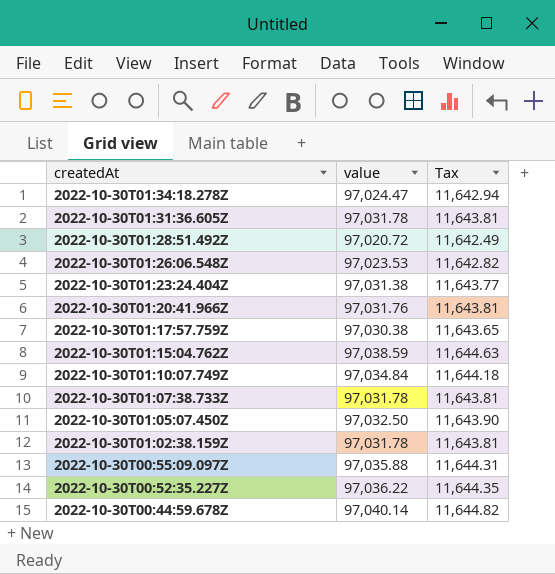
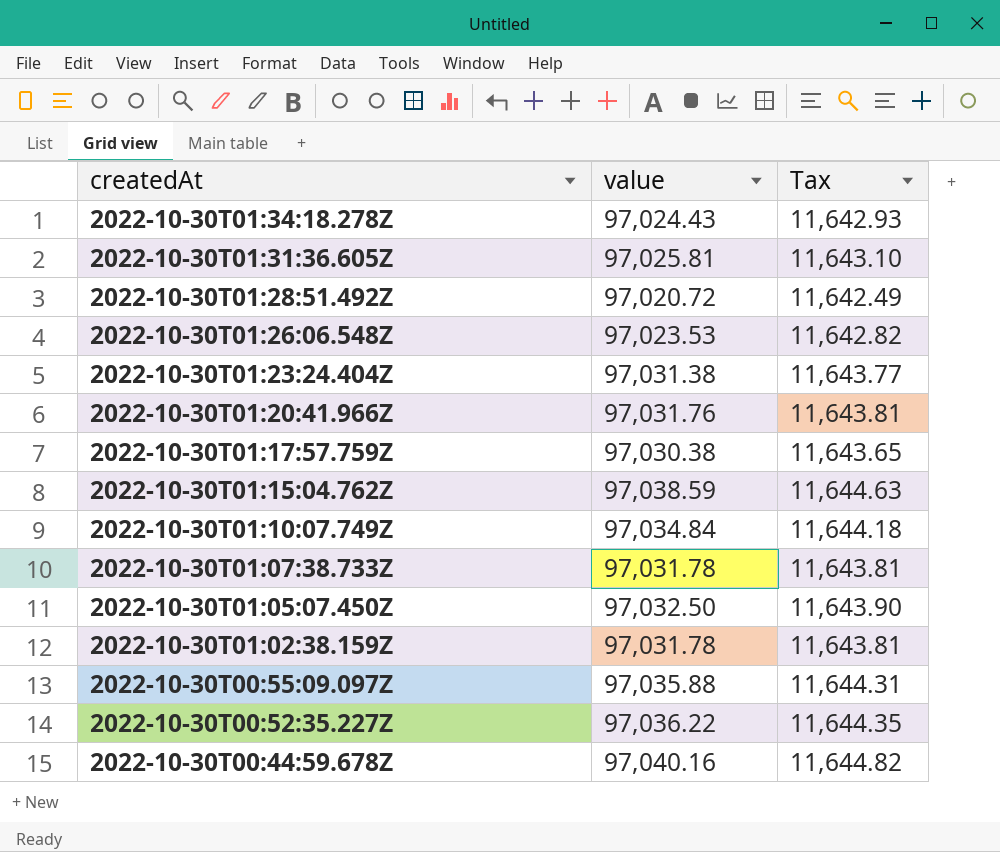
2022-10-30T01:34:18.278Z | value: 97,024.47 -> 97,024.43
2022-10-30T01:34:18.278Z | Tax: 11,642.94 -> 11,642.93
2022-10-30T01:31:36.605Z | value: 97,031.78 -> 97,025.81
2022-10-30T01:31:36.605Z | Tax: 11,643.81 -> 11,643.10
2022-10-30T00:44:59.678Z | value: 97,040.14 -> 97,040.16

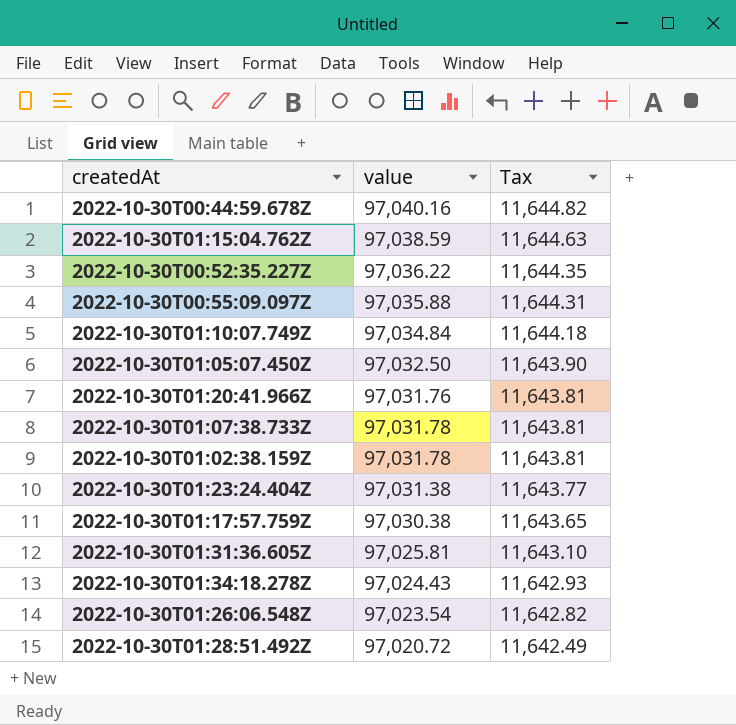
row order: createdAt descending -> Tax descending
2022-10-30T01:26:06.548Z | value: 97,023.53 -> 97,023.54

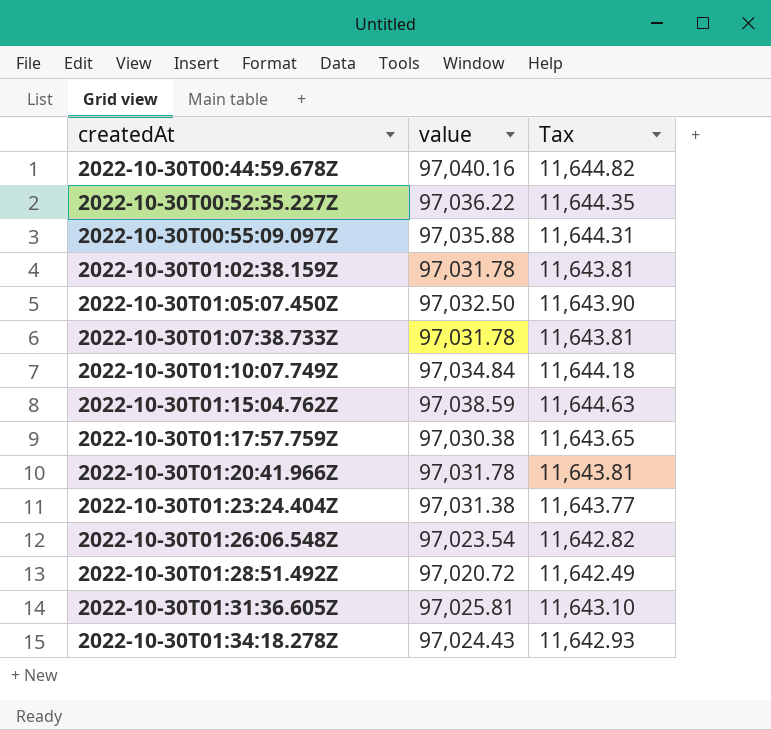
row order: Tax descending -> createdAt ascending
2022-10-30T01:20:41.966Z | value: 97,031.76 -> 97,031.78

